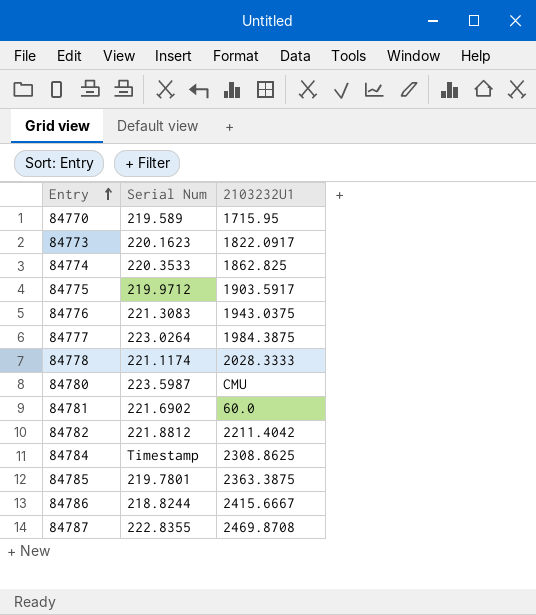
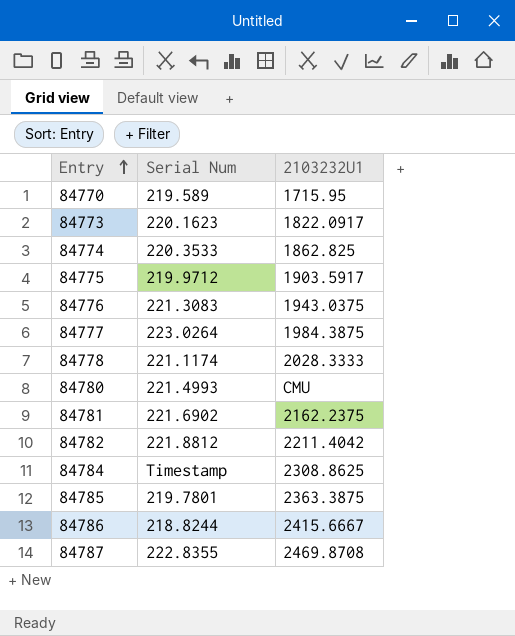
84780 | Serial Num: 223.5987 -> 221.4993
84781 | 2103232U1: 60.0 -> 2162.2375

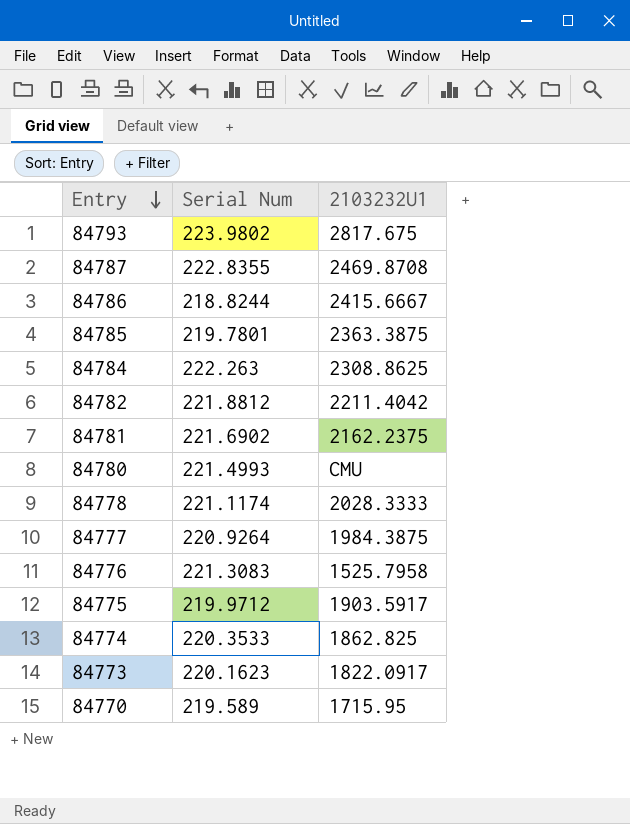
row order: Entry ascending -> Entry descending
row 84793: none -> 223.9802 | 2817.675
84784 | Serial Num: Timestamp -> 222.263
84777 | Serial Num: 223.0264 -> 220.9264
84776 | 2103232U1: 1943.0375 -> 1525.7958

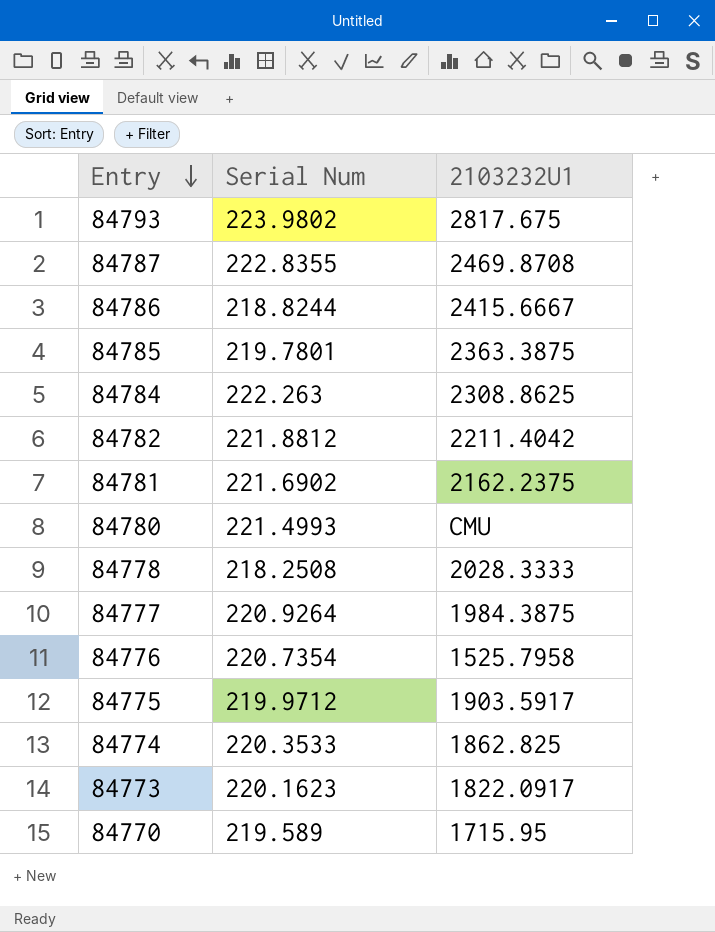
84778 | Serial Num: 221.1174 -> 218.2508
84776 | Serial Num: 221.3083 -> 220.7354

